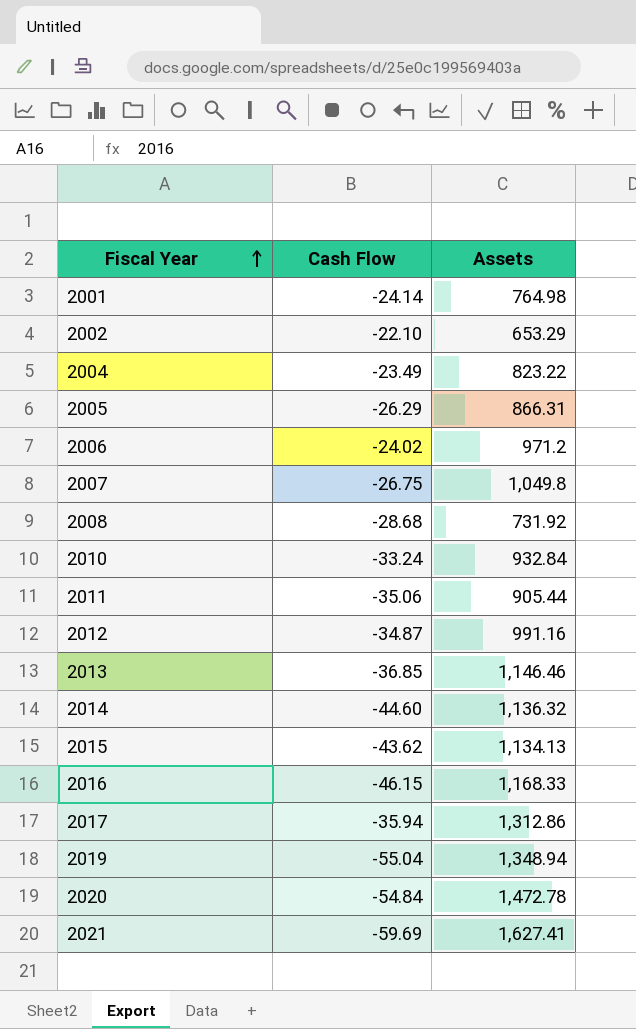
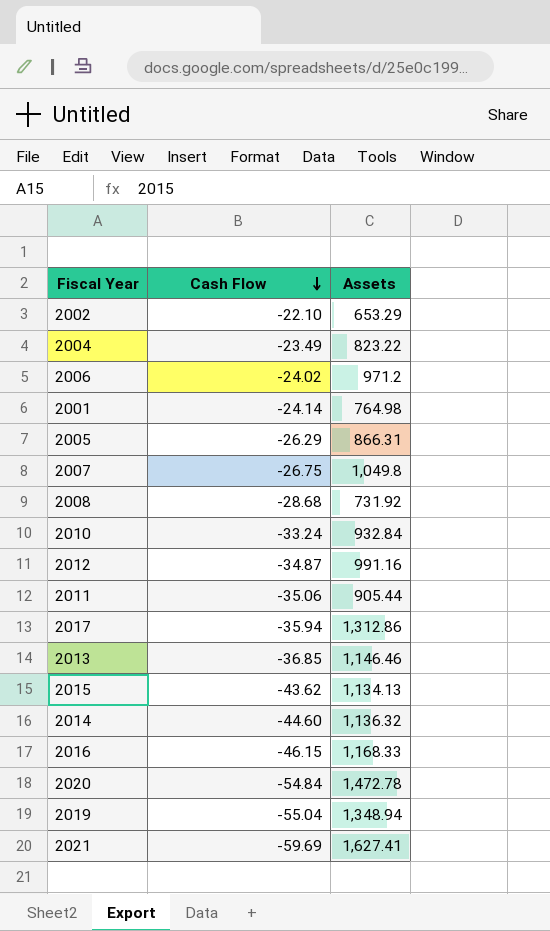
row order: Fiscal Year ascending -> Cash Flow descending

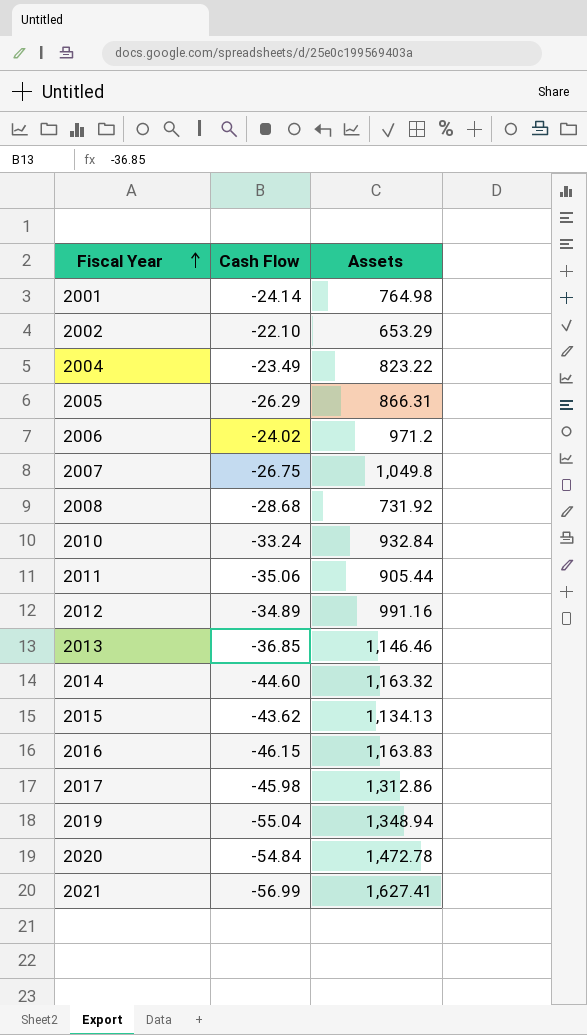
row order: Cash Flow descending -> Fiscal Year ascending
2012 | Cash Flow: -34.87 -> -34.89
2014 | Assets: 1,136.32 -> 1,163.32
2016 | Assets: 1,168.33 -> 1,163.83
2017 | Cash Flow: -35.94 -> -45.98
2021 | Cash Flow: -59.69 -> -56.99

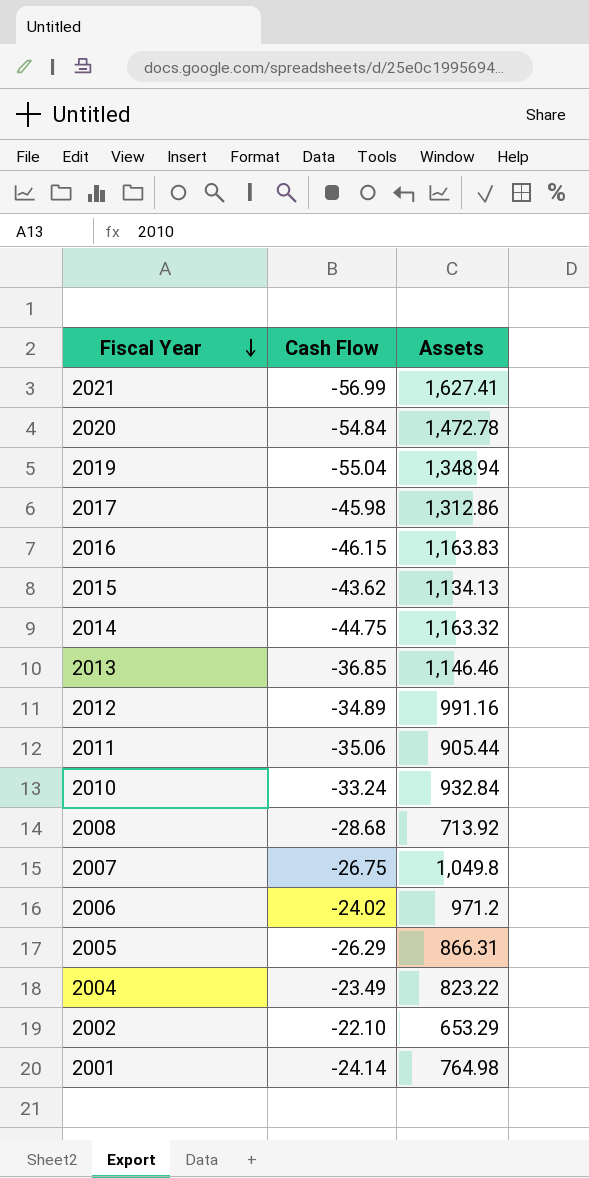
row order: Fiscal Year ascending -> Fiscal Year descending
2014 | Cash Flow: -44.60 -> -44.75
2008 | Assets: 731.92 -> 713.92

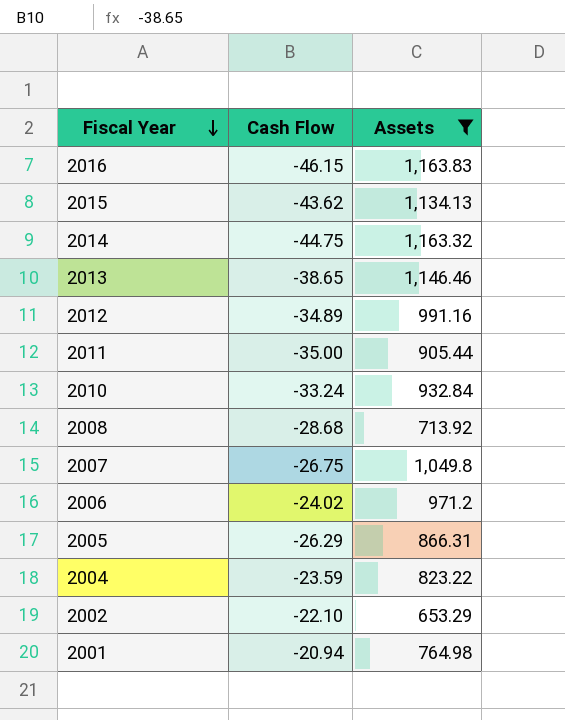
filter: none -> Assets <= 1,163.83
2013 | Cash Flow: -36.85 -> -38.65
2011 | Cash Flow: -35.06 -> -35.00
2004 | Cash Flow: -23.49 -> -23.59
2001 | Cash Flow: -24.14 -> -20.94

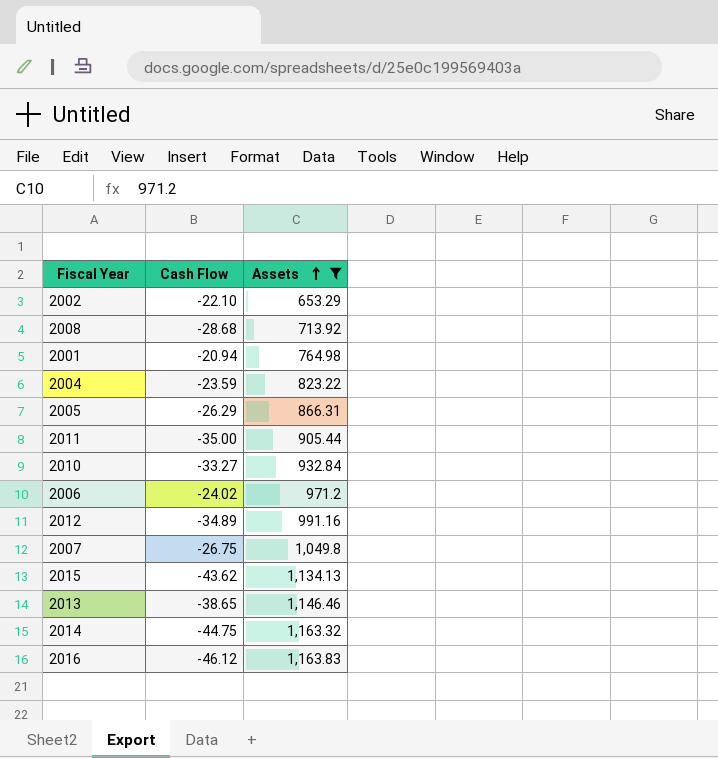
row order: Fiscal Year descending -> Assets ascending
2010 | Cash Flow: -33.24 -> -33.27
2016 | Cash Flow: -46.15 -> -46.12

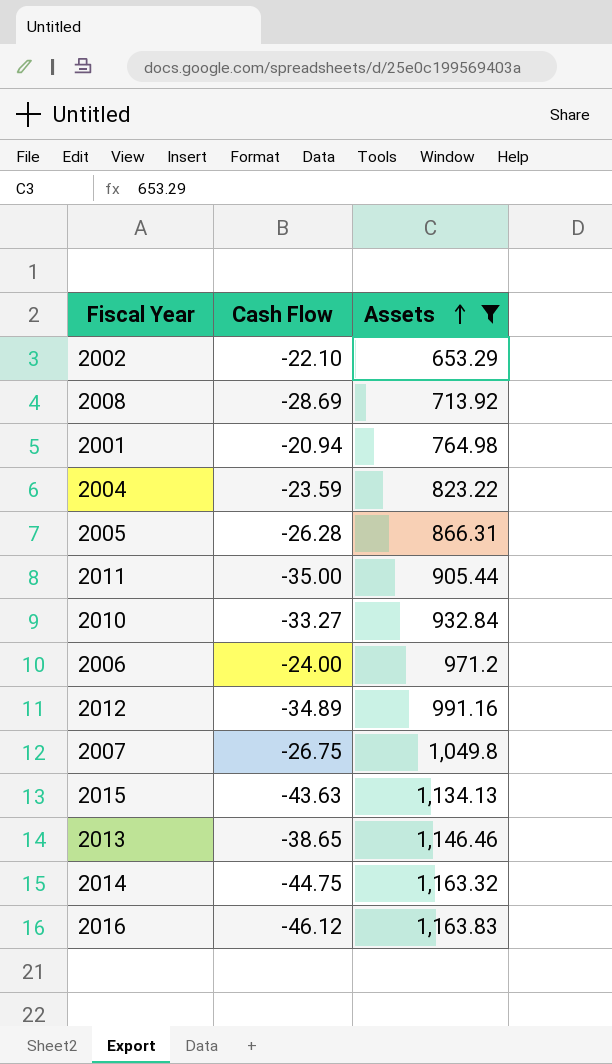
2008 | Cash Flow: -28.68 -> -28.69
2005 | Cash Flow: -26.29 -> -26.28
2006 | Cash Flow: -24.02 -> -24.00
2015 | Cash Flow: -43.62 -> -43.63

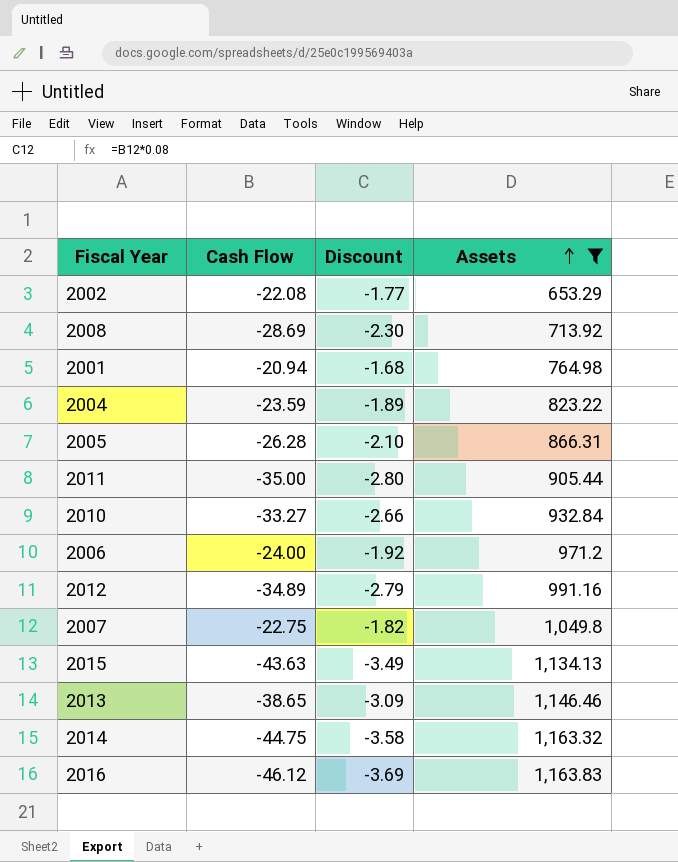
column Discount | formula: none -> [Cash Flow] * 0.08
2002 | Cash Flow: -22.10 -> -22.08
2007 | Cash Flow: -26.75 -> -22.75

